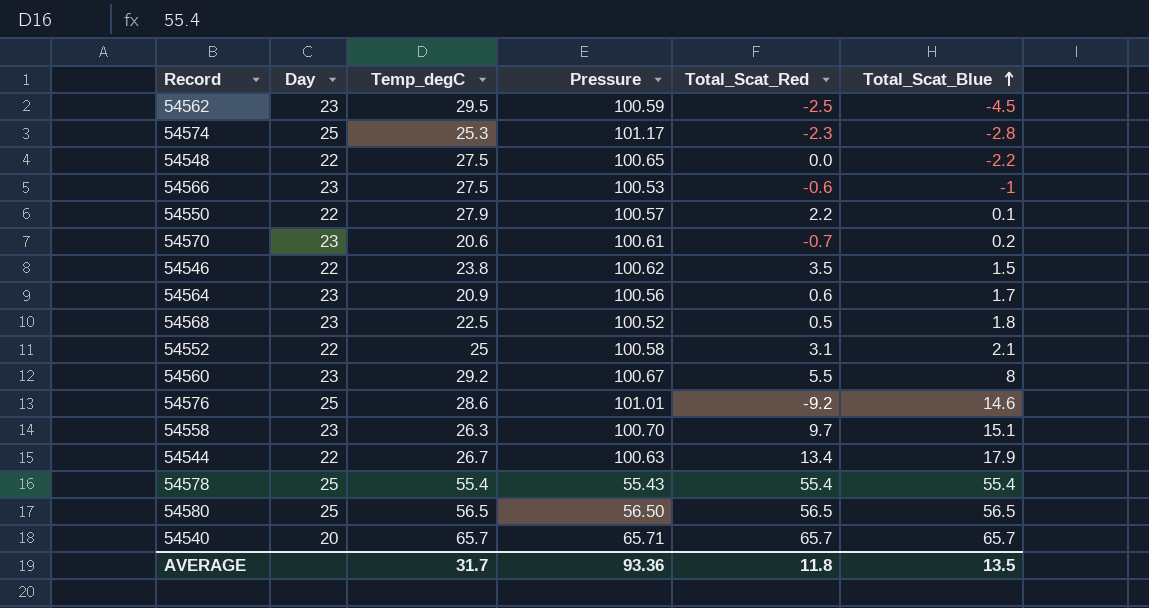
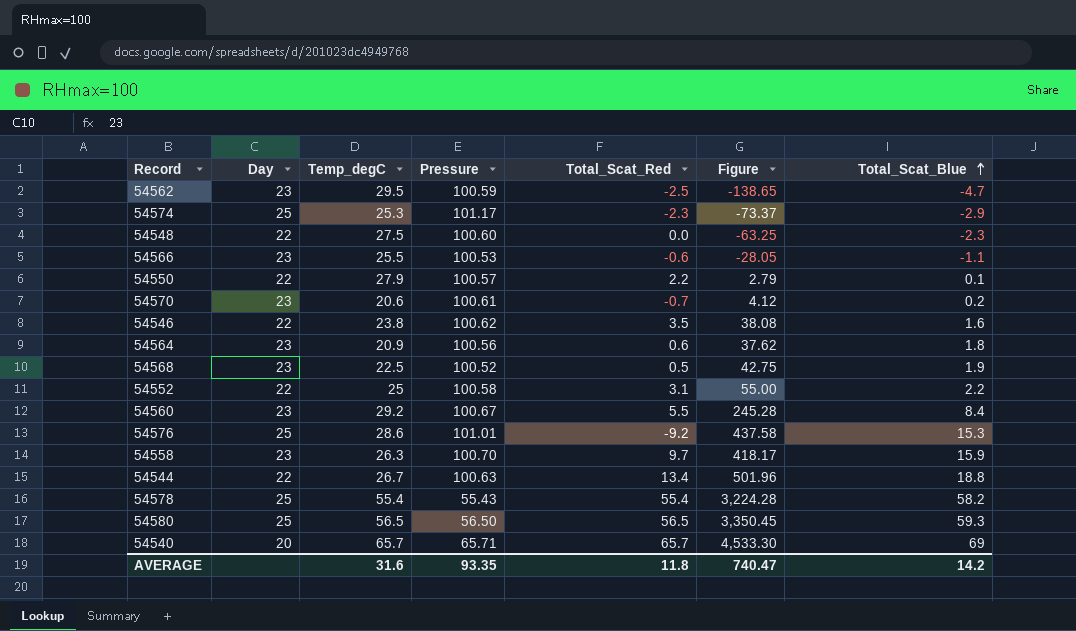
column Figure | formula: none -> [Temp_degC] * [Total_Scat_Blue]
54562 | Total_Scat_Blue: -4.5 -> -4.7
54574 | Total_Scat_Blue: -2.8 -> -2.9
54548 | Pressure: 100.65 -> 100.60
54548 | Total_Scat_Blue: -2.2 -> -2.3
54566 | Temp_degC: 27.5 -> 25.5
54566 | Total_Scat_Blue: -1 -> -1.1
54546 | Total_Scat_Blue: 1.5 -> 1.6
54564 | Total_Scat_Blue: 1.7 -> 1.8
54568 | Total_Scat_Blue: 1.8 -> 1.9
54552 | Total_Scat_Blue: 2.1 -> 2.2
54560 | Total_Scat_Blue: 8 -> 8.4
54576 | Total_Scat_Blue: 14.6 -> 15.3
54558 | Total_Scat_Blue: 15.1 -> 15.9
54544 | Total_Scat_Blue: 17.9 -> 18.8
54578 | Total_Scat_Blue: 55.4 -> 58.2
54580 | Total_Scat_Blue: 56.5 -> 59.3
54540 | Total_Scat_Blue: 65.7 -> 69
AVERAGE | Temp_degC: 31.7 -> 31.6
AVERAGE | Pressure: 93.36 -> 93.35
AVERAGE | Total_Scat_Blue: 13.5 -> 14.2

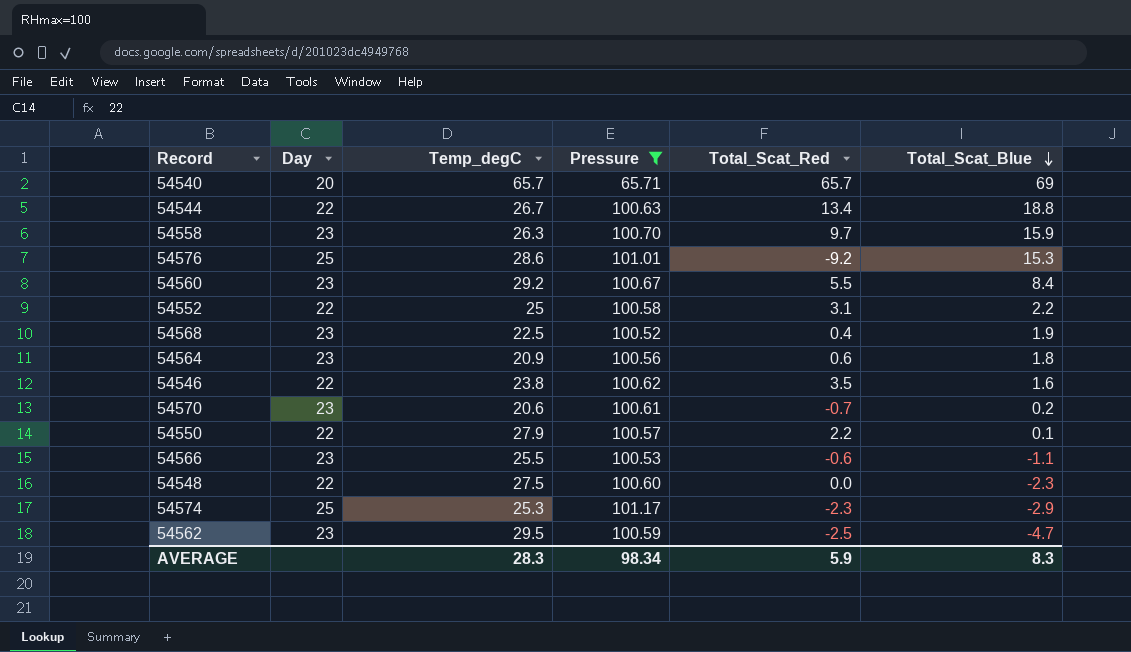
filter: none -> Pressure >= 65.71
row order: Total_Scat_Blue ascending -> Total_Scat_Blue descending
column Figure | formula: [Temp_degC] * [Total_Scat_Blue] -> none
54568 | Total_Scat_Red: 0.5 -> 0.4
AVERAGE | Temp_degC: 31.6 -> 28.3
AVERAGE | Pressure: 93.35 -> 98.34
AVERAGE | Total_Scat_Red: 11.8 -> 5.9
AVERAGE | Total_Scat_Blue: 14.2 -> 8.3

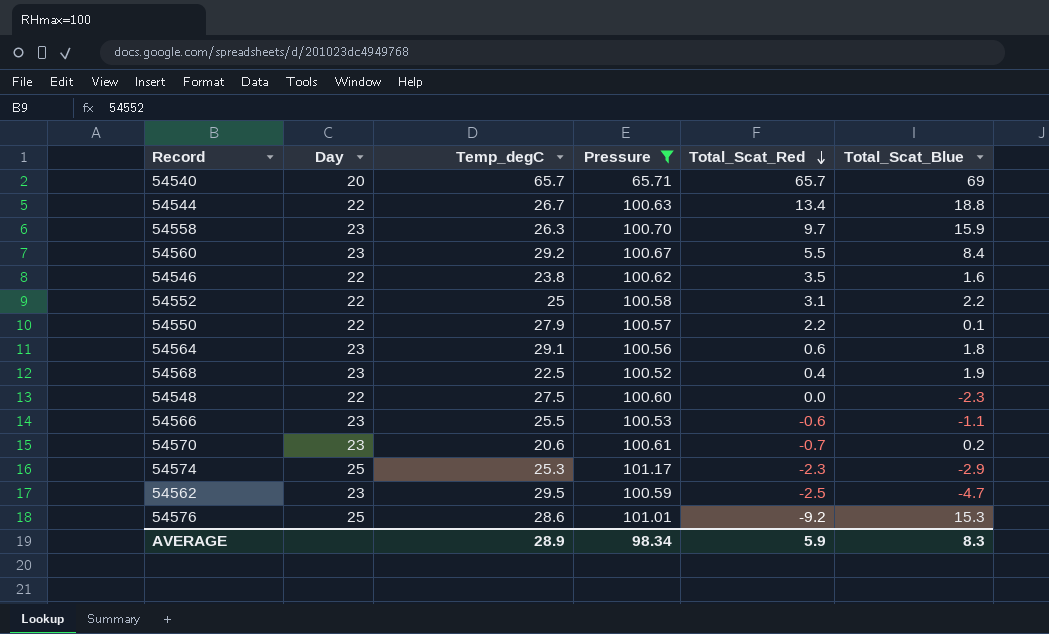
row order: Total_Scat_Blue descending -> Total_Scat_Red descending
54564 | Temp_degC: 20.9 -> 29.1
AVERAGE | Temp_degC: 28.3 -> 28.9

